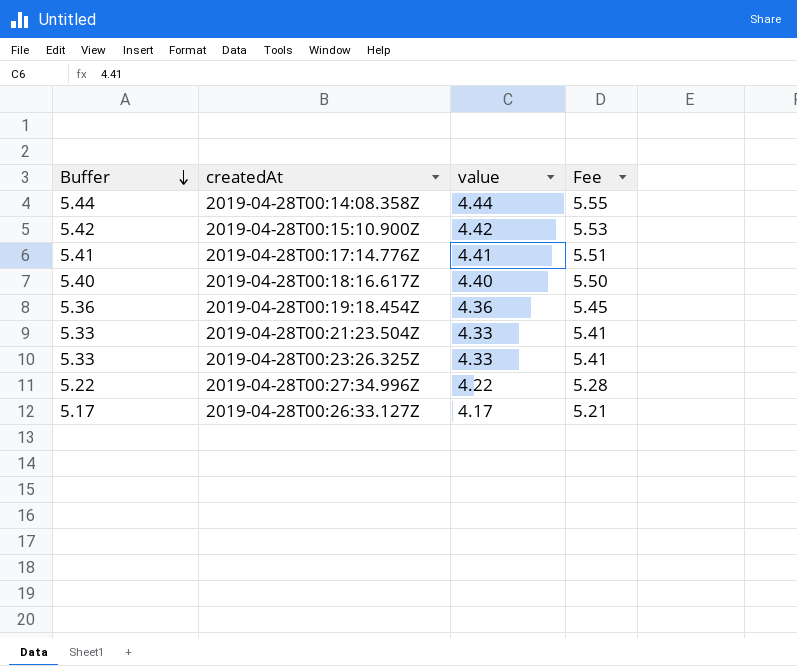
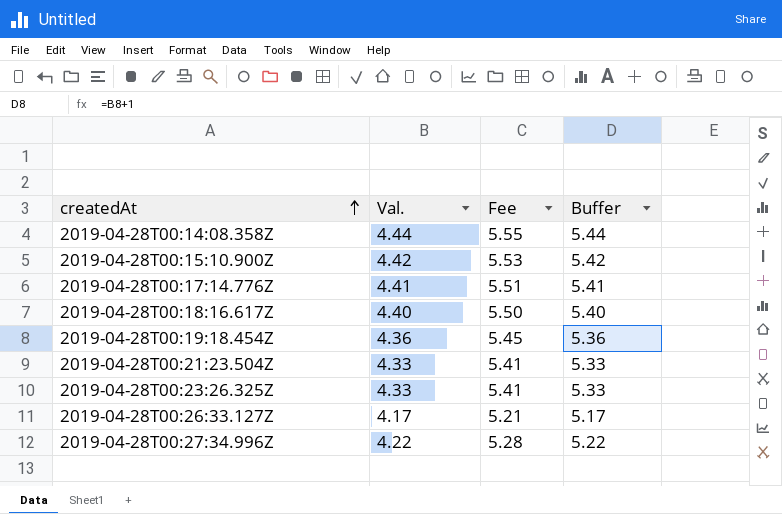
row order: Buffer descending -> createdAt ascending
column name: value -> Val.
column Buffer | position: 1 -> 4

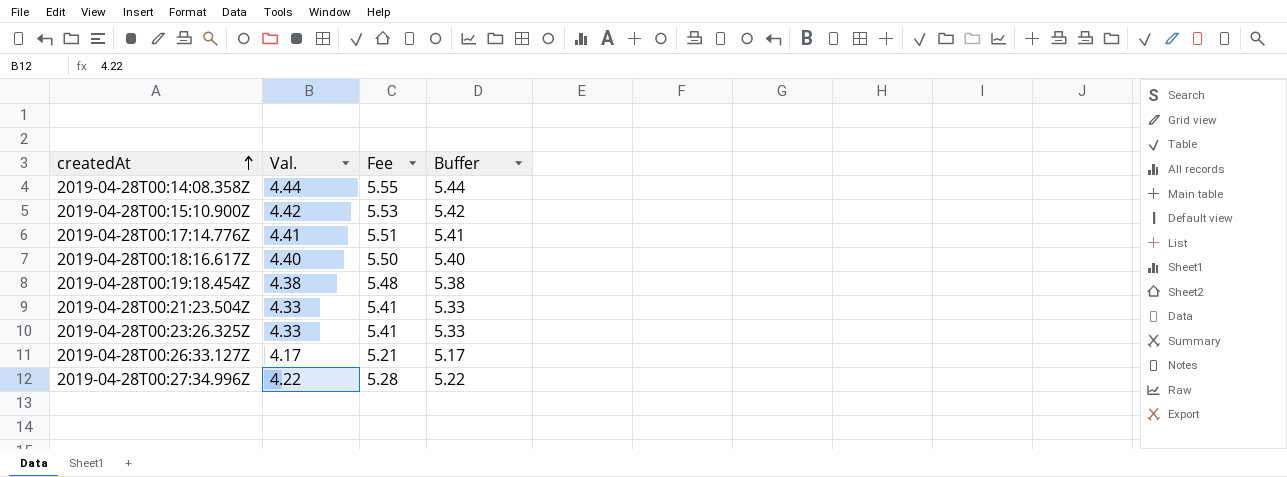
2019-04-28T00:19:18.454Z | Val.: 4.36 -> 4.38
2019-04-28T00:19:18.454Z | Fee: 5.45 -> 5.48
2019-04-28T00:19:18.454Z | Buffer: 5.36 -> 5.38

